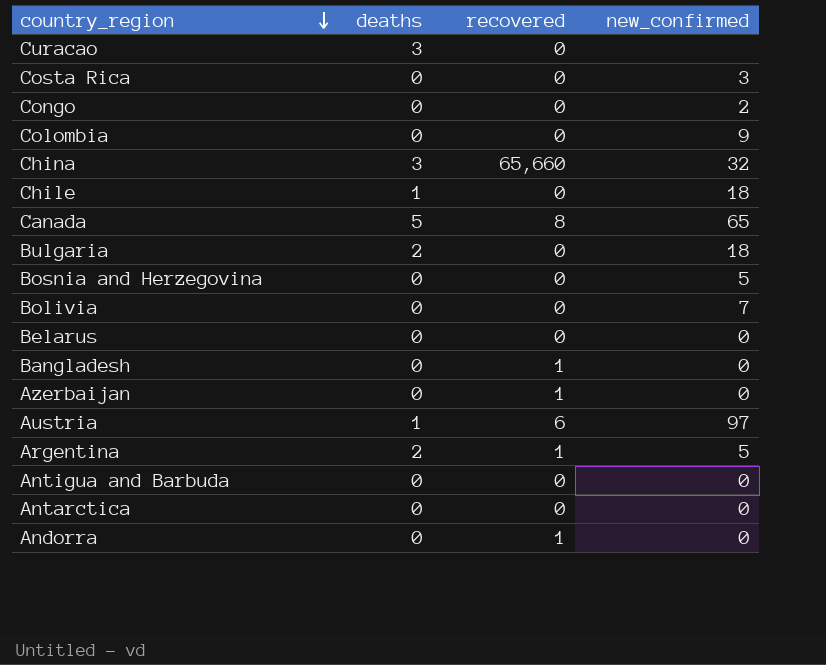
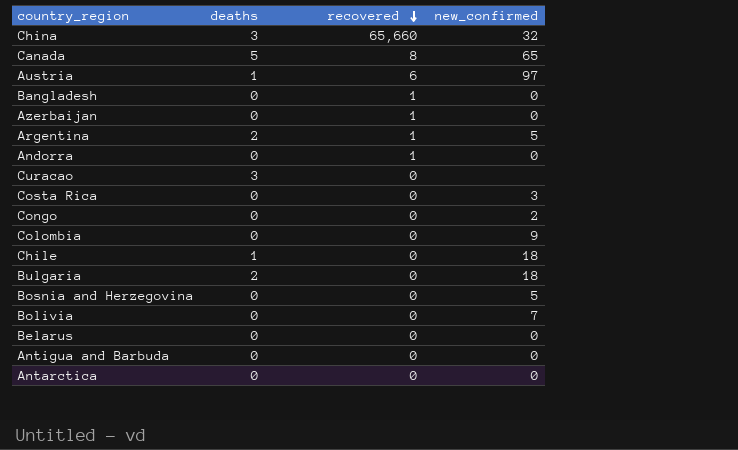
row order: country_region descending -> recovered descending

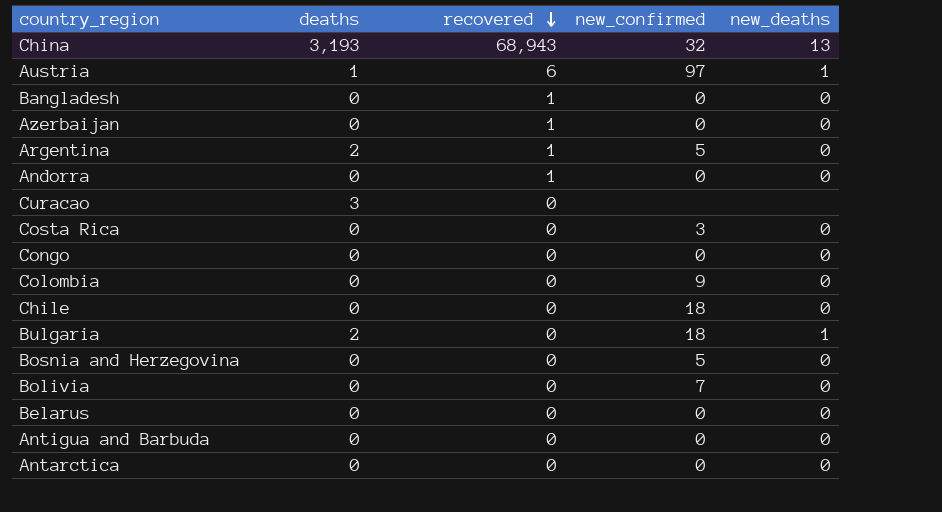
column new_deaths | position: none -> 5
row Canada: 5 | 8 | 65 -> none
China | deaths: 3 -> 3,193
China | recovered: 65,660 -> 68,943
Congo | new_confirmed: 2 -> 0
Chile | deaths: 1 -> 0

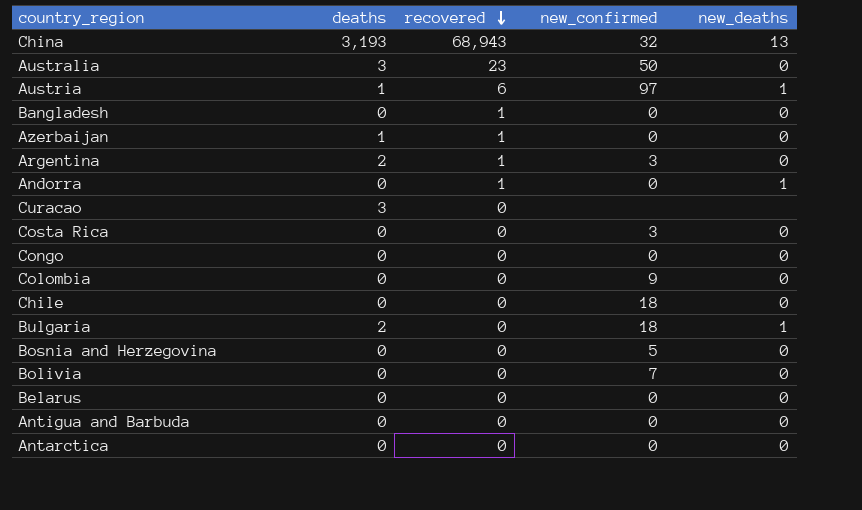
row Australia: none -> 3 | 23 | 50 | 0
Azerbaijan | deaths: 0 -> 1
Argentina | new_confirmed: 5 -> 3
Andorra | new_deaths: 0 -> 1

